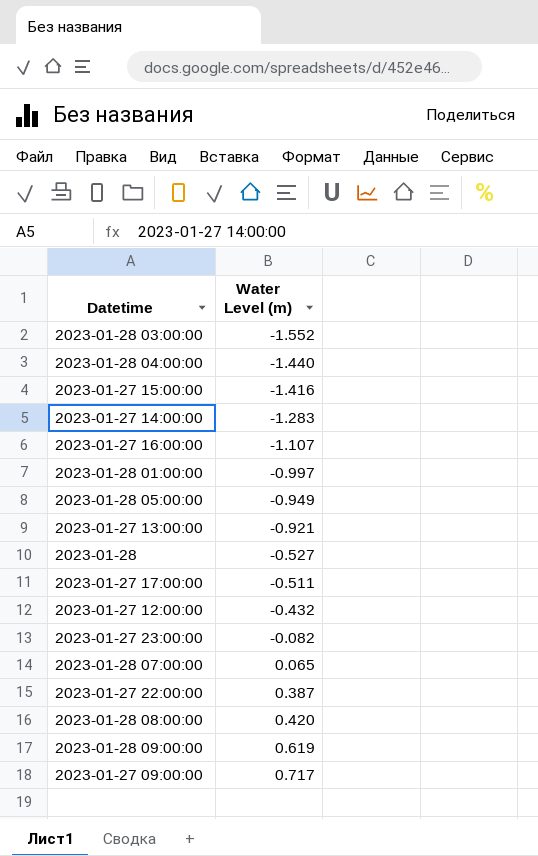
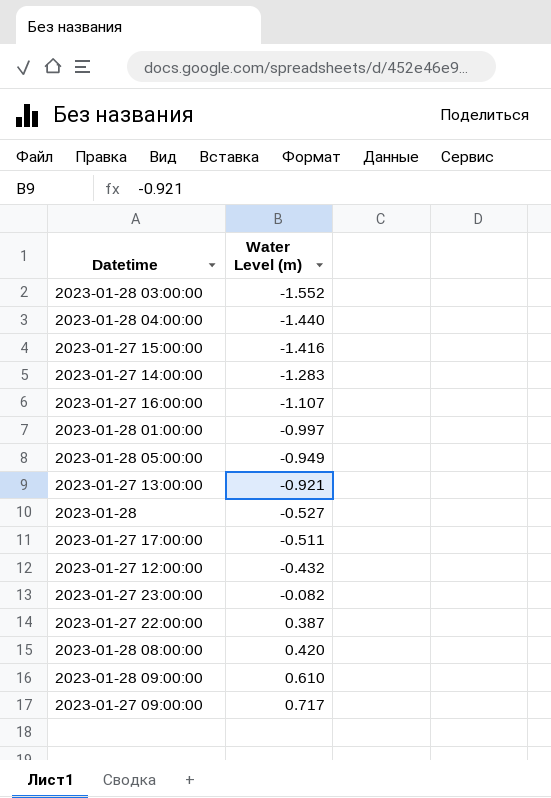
row 2023-01-28 07:00:00: 0.065 -> none
2023-01-28 09:00:00 | Water Level (m): 0.619 -> 0.610

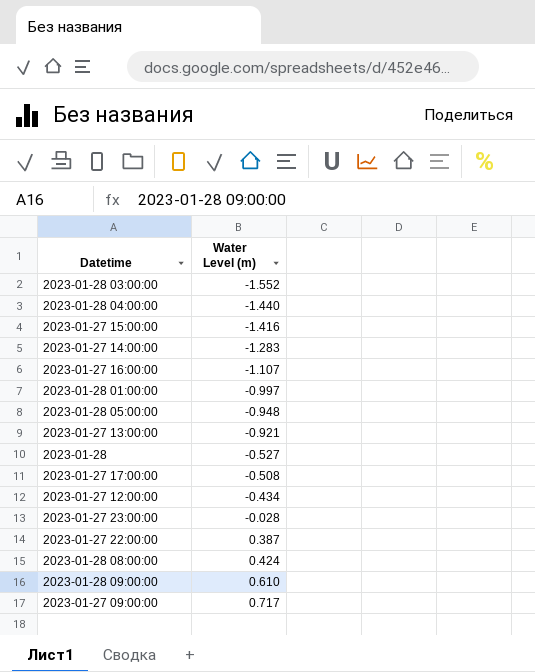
2023-01-28 05:00:00 | Water Level (m): -0.949 -> -0.948
2023-01-27 17:00:00 | Water Level (m): -0.511 -> -0.508
2023-01-27 12:00:00 | Water Level (m): -0.432 -> -0.434
2023-01-27 23:00:00 | Water Level (m): -0.082 -> -0.028
2023-01-28 08:00:00 | Water Level (m): 0.420 -> 0.424

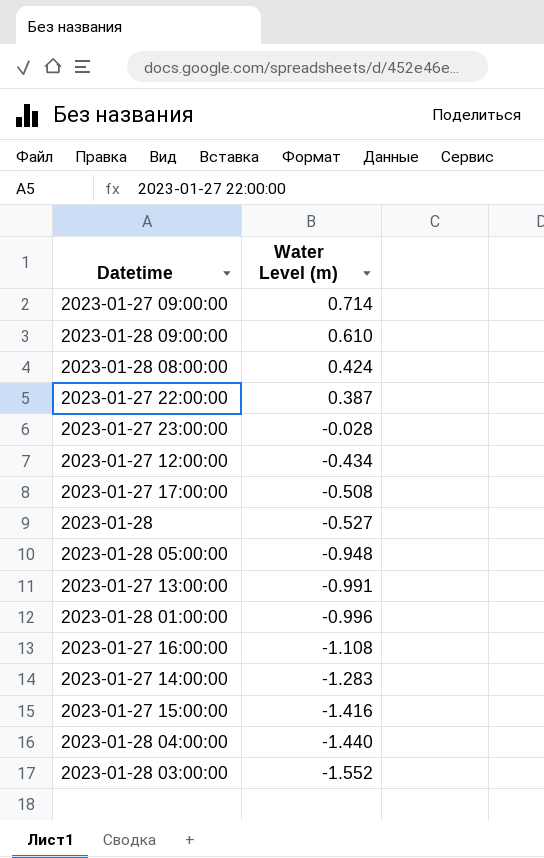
row order: Water Level (m) ascending -> Water Level (m) descending
2023-01-27 09:00:00 | Water Level (m): 0.717 -> 0.714
2023-01-27 13:00:00 | Water Level (m): -0.921 -> -0.991
2023-01-28 01:00:00 | Water Level (m): -0.997 -> -0.996
2023-01-27 16:00:00 | Water Level (m): -1.107 -> -1.108

